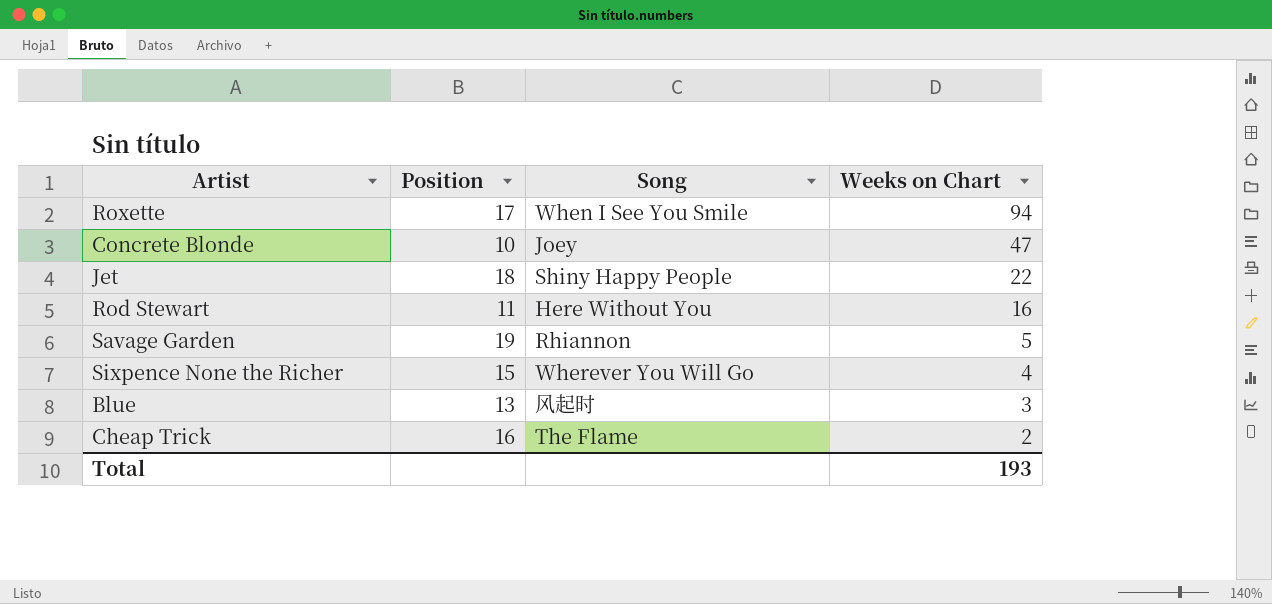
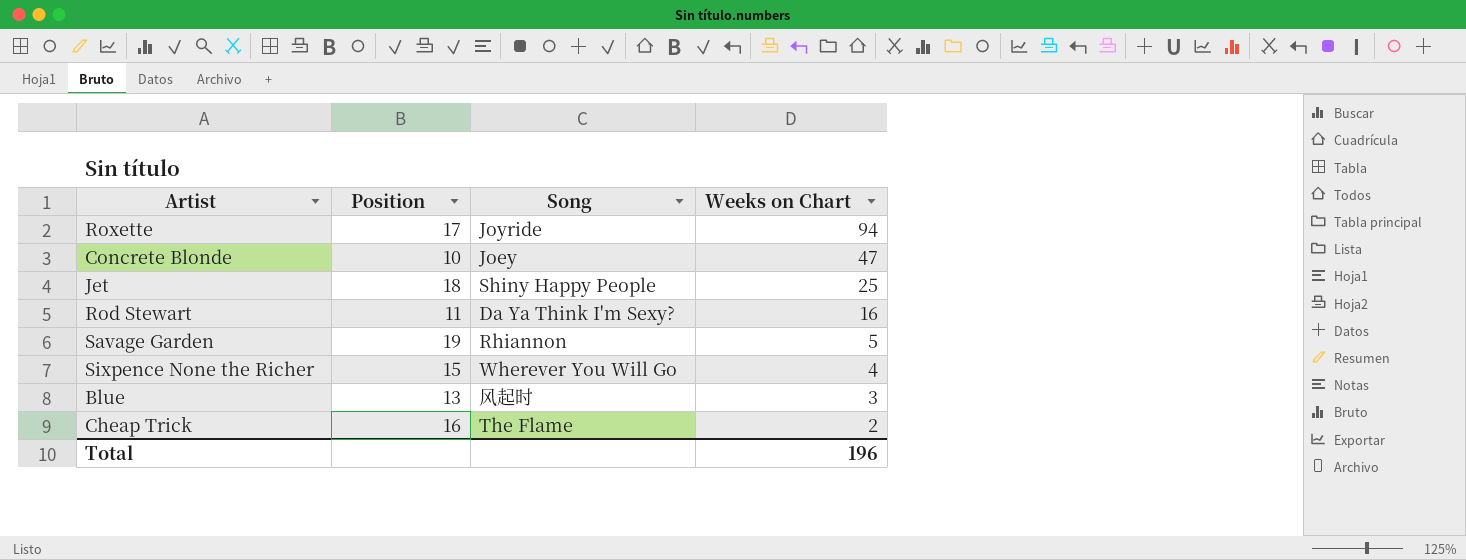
Roxette | Song: When I See You Smile -> Joyride
Jet | Weeks on Chart: 22 -> 25
Rod Stewart | Song: Here Without You -> Da Ya Think I'm Sexy?
Total | Weeks on Chart: 193 -> 196

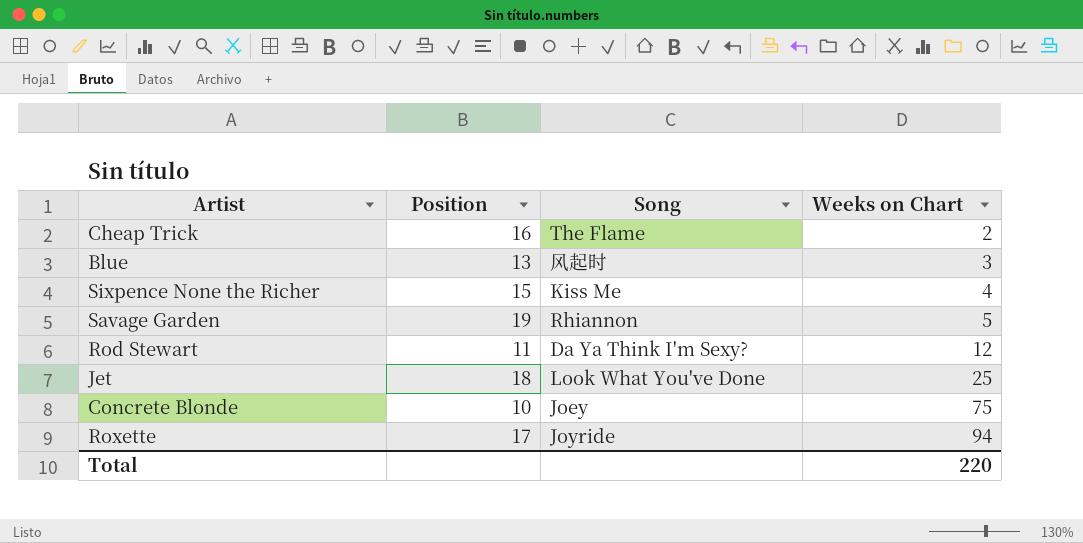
row order: Weeks on Chart descending -> Weeks on Chart ascending
Sixpence None the Richer | Song: Wherever You Will Go -> Kiss Me
Rod Stewart | Weeks on Chart: 16 -> 12
Jet | Song: Shiny Happy People -> Look What You've Done
Concrete Blonde | Weeks on Chart: 47 -> 75
Total | Weeks on Chart: 196 -> 220

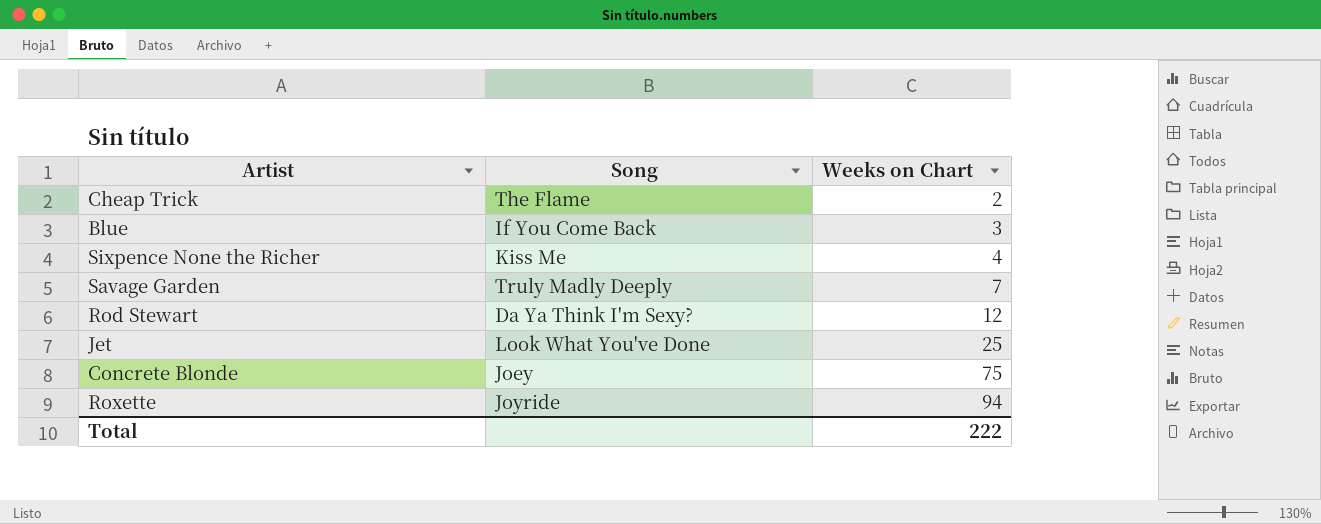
column Position | position: 2 -> none
Blue | Song: 风起时 -> If You Come Back
Savage Garden | Song: Rhiannon -> Truly Madly Deeply
Savage Garden | Weeks on Chart: 5 -> 7
Total | Weeks on Chart: 220 -> 222

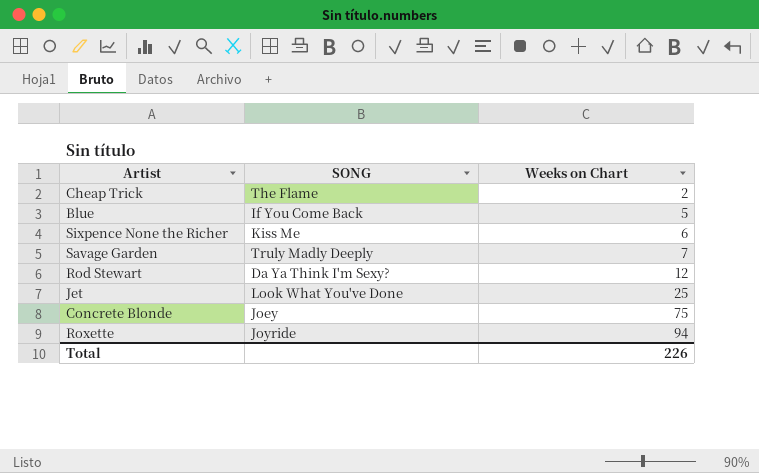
column name: Song -> SONG
Blue | Weeks on Chart: 3 -> 5
Sixpence None the Richer | Weeks on Chart: 4 -> 6
Total | Weeks on Chart: 222 -> 226

